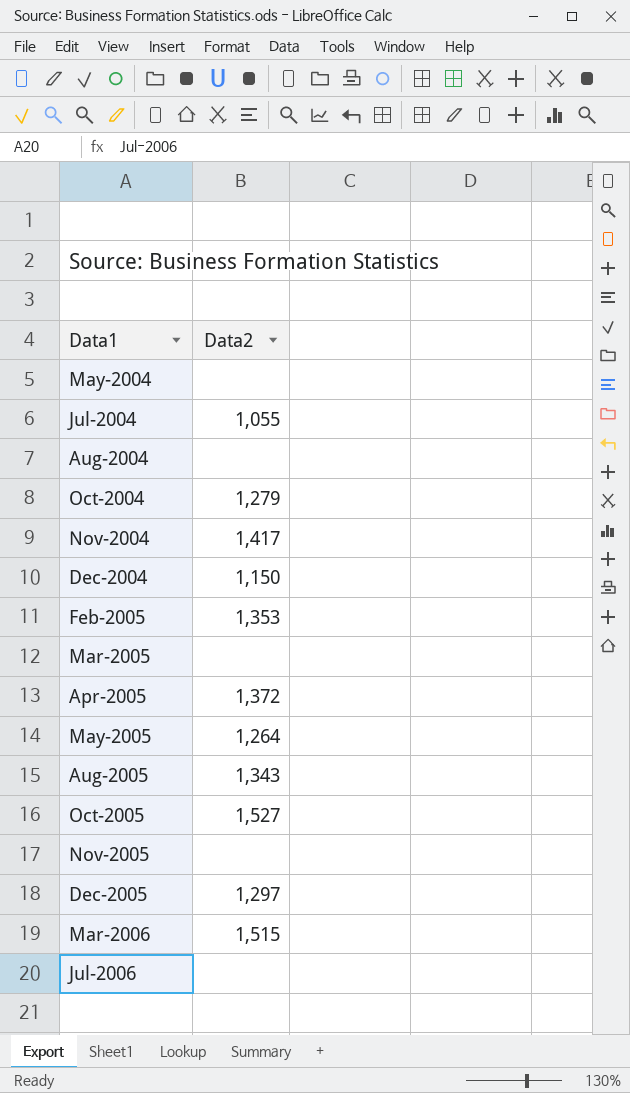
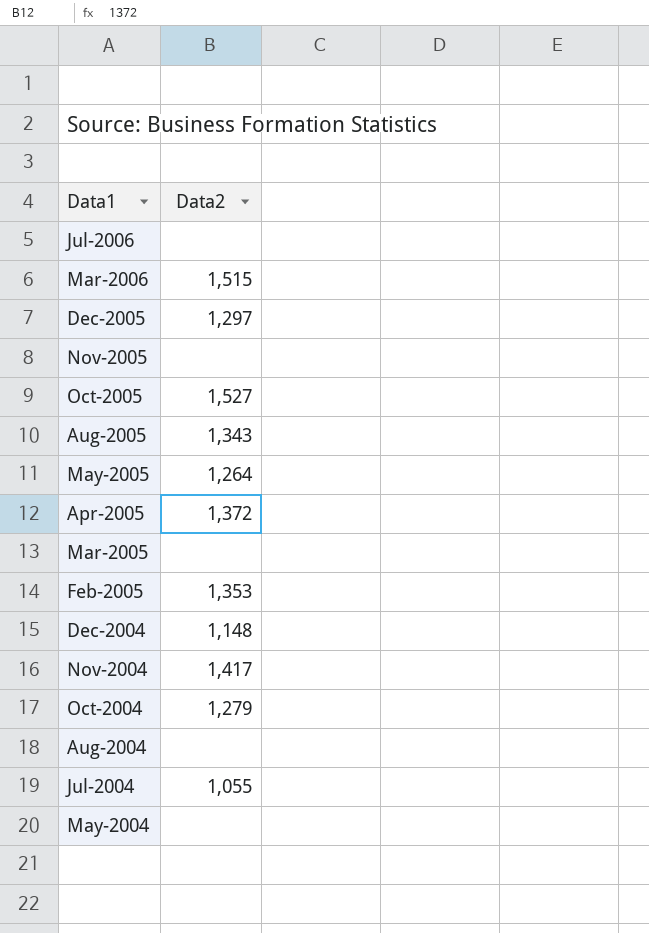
row order: Data1 ascending -> Data1 descending
Dec-2004 | Data2: 1,150 -> 1,148

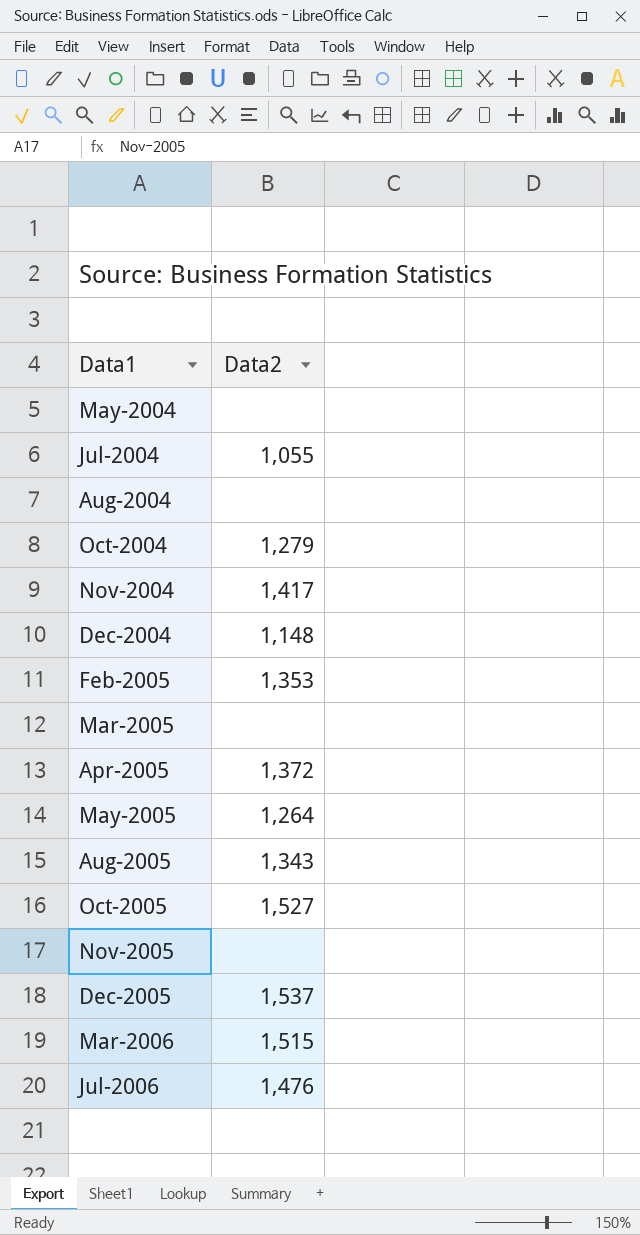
row order: Data1 descending -> Data1 ascending
Dec-2005 | Data2: 1,297 -> 1,537
Jul-2006 | Data2: none -> 1,476

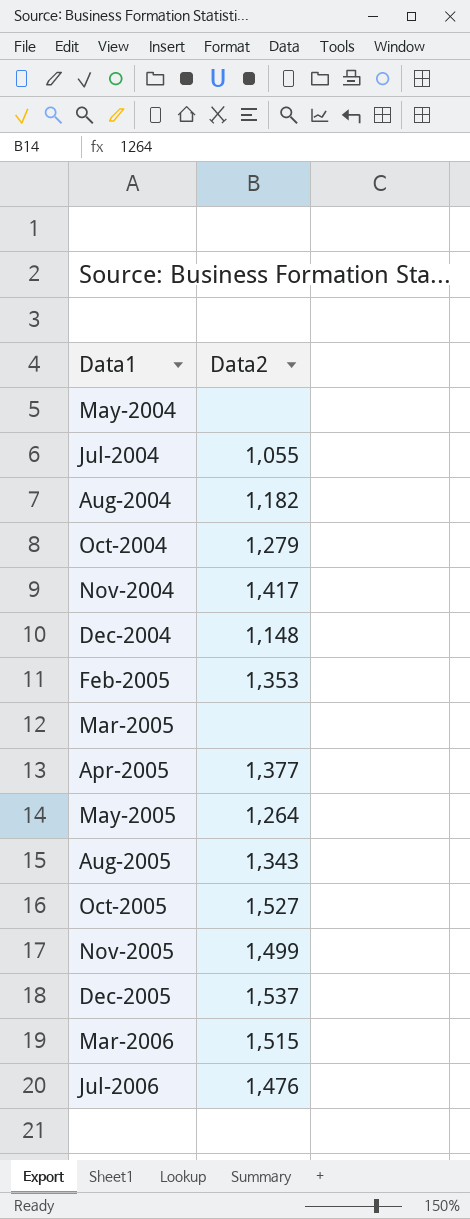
Aug-2004 | Data2: none -> 1,182
Apr-2005 | Data2: 1,372 -> 1,377
Nov-2005 | Data2: none -> 1,499

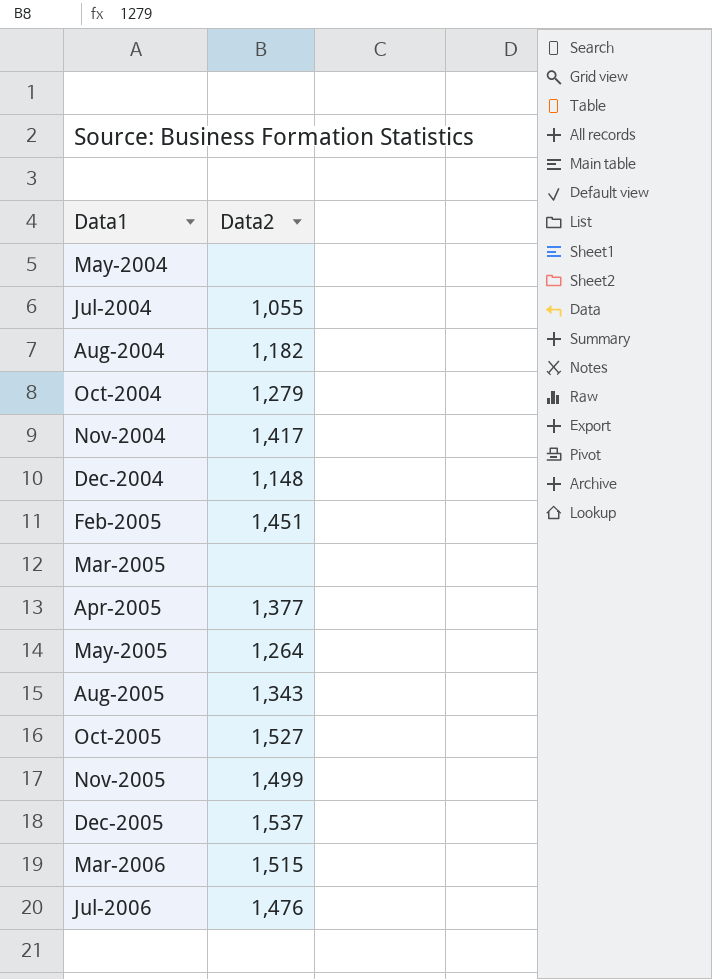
Feb-2005 | Data2: 1,353 -> 1,451

